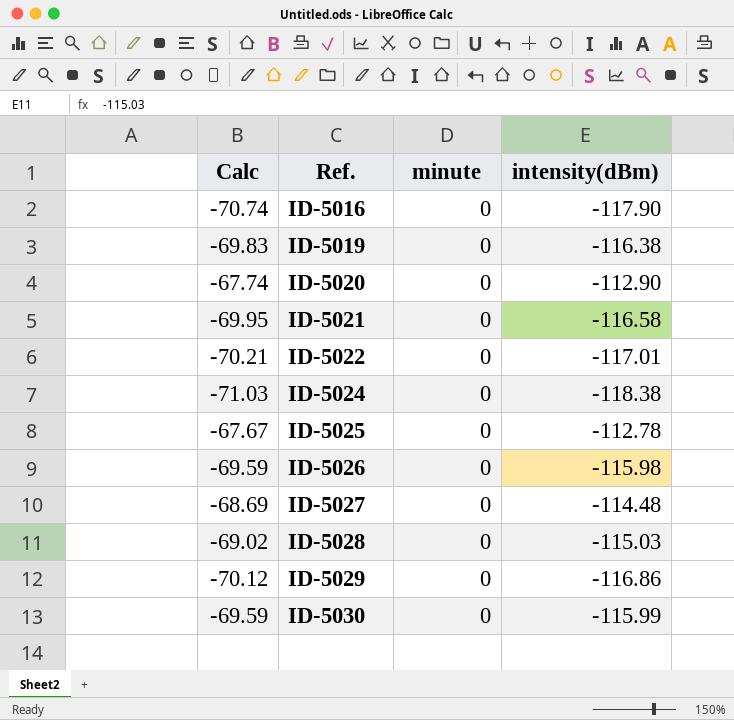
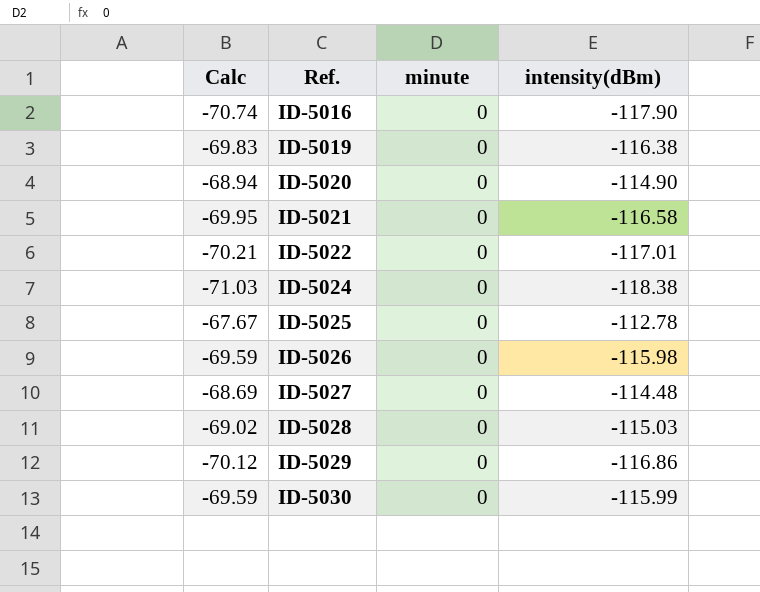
ID-5020 | Calc: -67.74 -> -68.94
ID-5020 | intensity(dBm): -112.90 -> -114.90

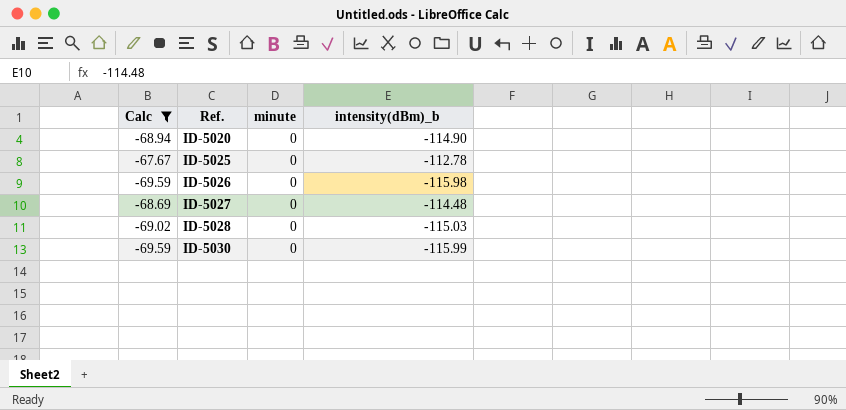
filter: none -> Calc >= -69.59
column name: intensity(dBm) -> intensity(dBm)_b

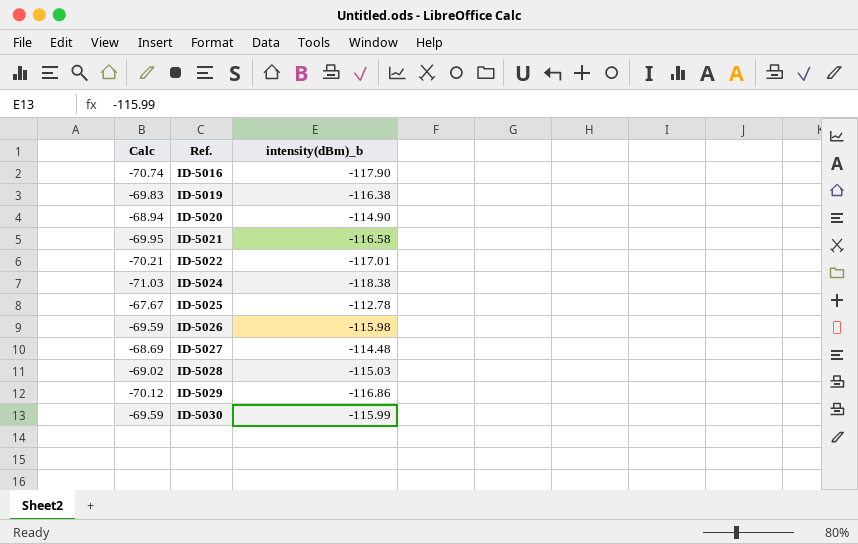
filter: Calc >= -69.59 -> none
column minute | position: 3 -> none

